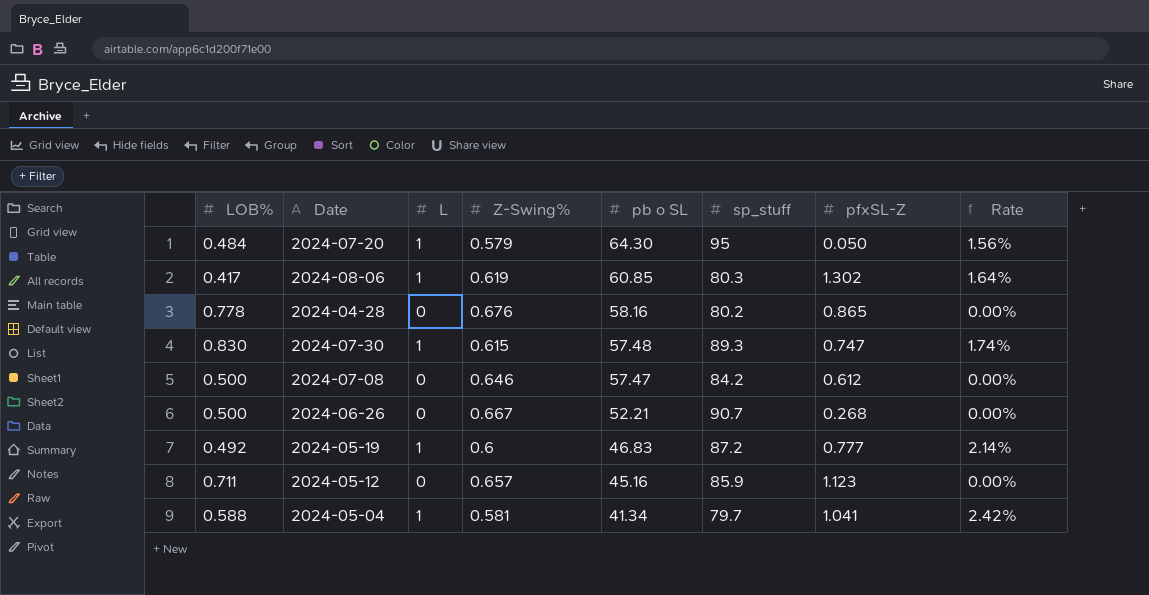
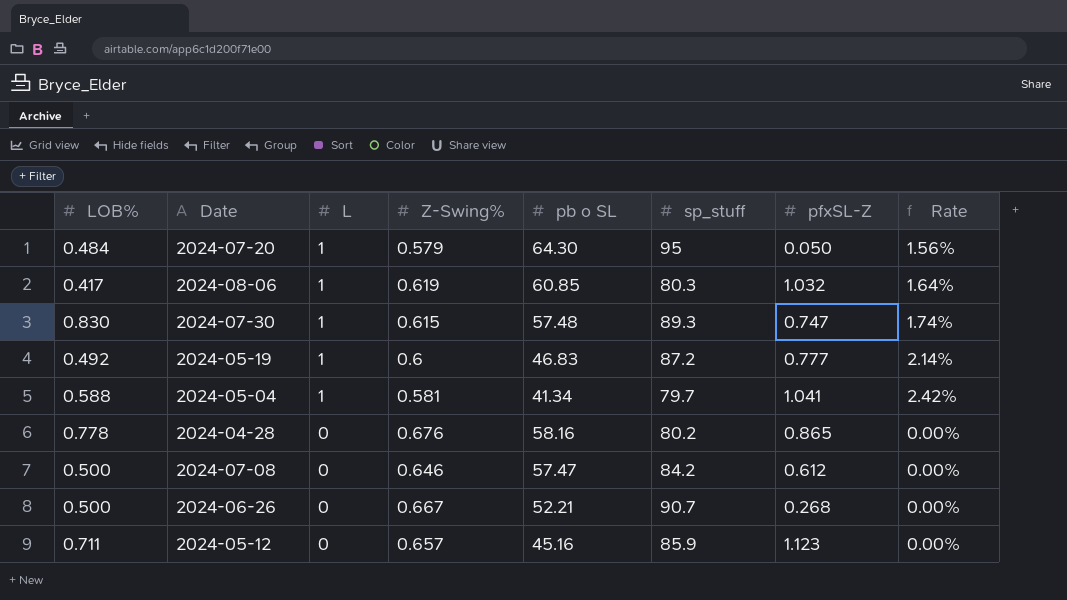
row order: pb o SL descending -> L descending
2024-08-06 | pfxSL-Z: 1.302 -> 1.032

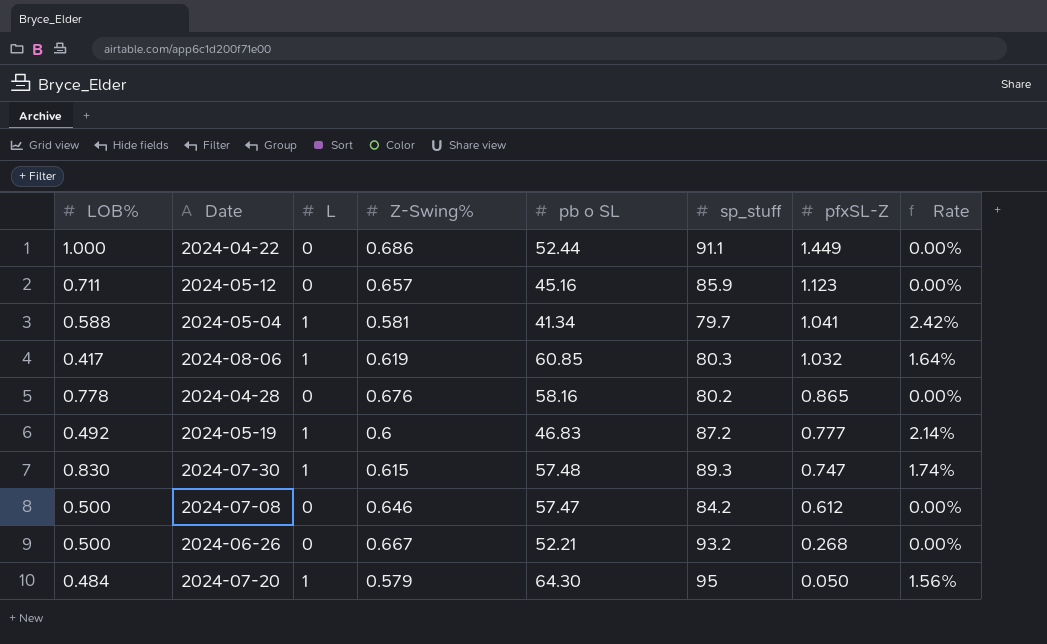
row order: L descending -> pfxSL-Z descending
row 2024-04-22: none -> 1.000 | 0 | 0.686 | 52.44 | 91.1 | 1.449 | 0.00%
2024-06-26 | sp_stuff: 90.7 -> 93.2

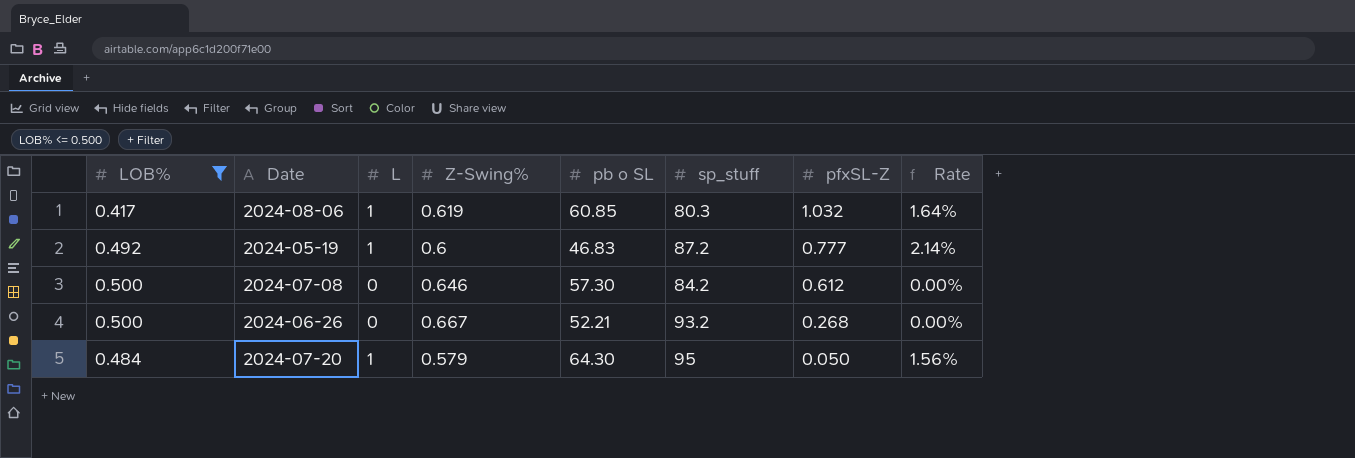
filter: none -> LOB% <= 0.500
2024-07-08 | pb o SL: 57.47 -> 57.30

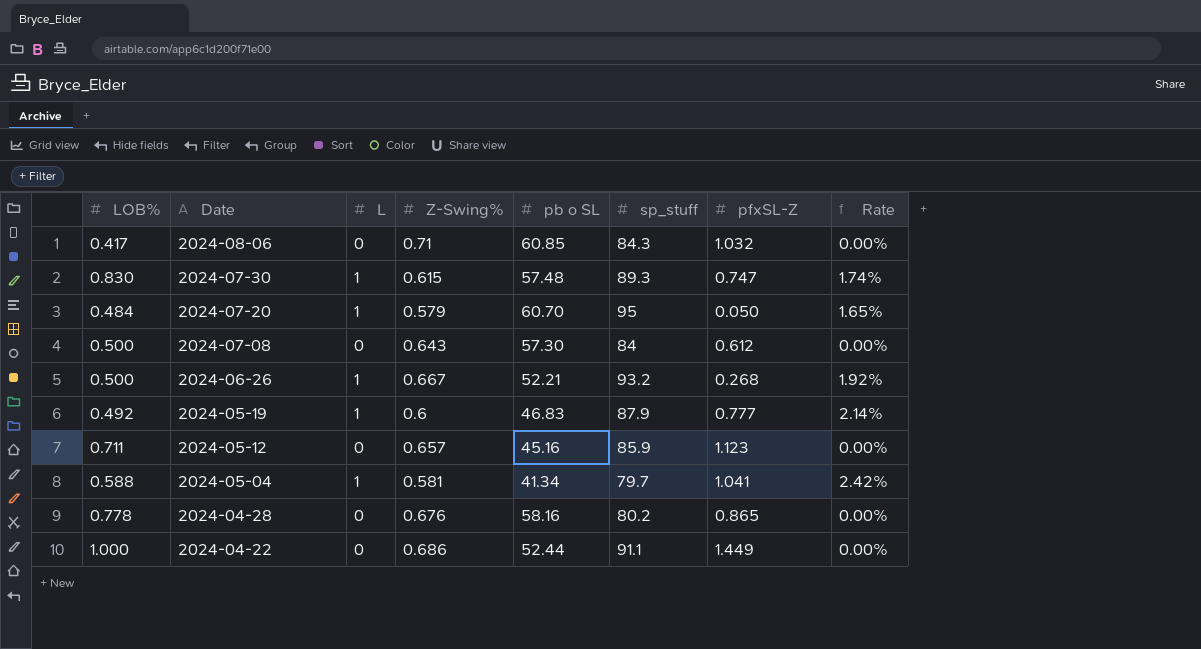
filter: LOB% <= 0.500 -> none
row order: pfxSL-Z descending -> Date descending
2024-08-06 | L: 1 -> 0
2024-08-06 | Z-Swing%: 0.619 -> 0.71
2024-08-06 | sp_stuff: 80.3 -> 84.3
2024-08-06 | Rate: 1.64% -> 0.00%
2024-07-20 | pb o SL: 64.30 -> 60.70
2024-07-20 | Rate: 1.56% -> 1.65%
2024-07-08 | Z-Swing%: 0.646 -> 0.643
2024-07-08 | sp_stuff: 84.2 -> 84
2024-06-26 | L: 0 -> 1
2024-06-26 | Rate: 0.00% -> 1.92%
2024-05-19 | sp_stuff: 87.2 -> 87.9

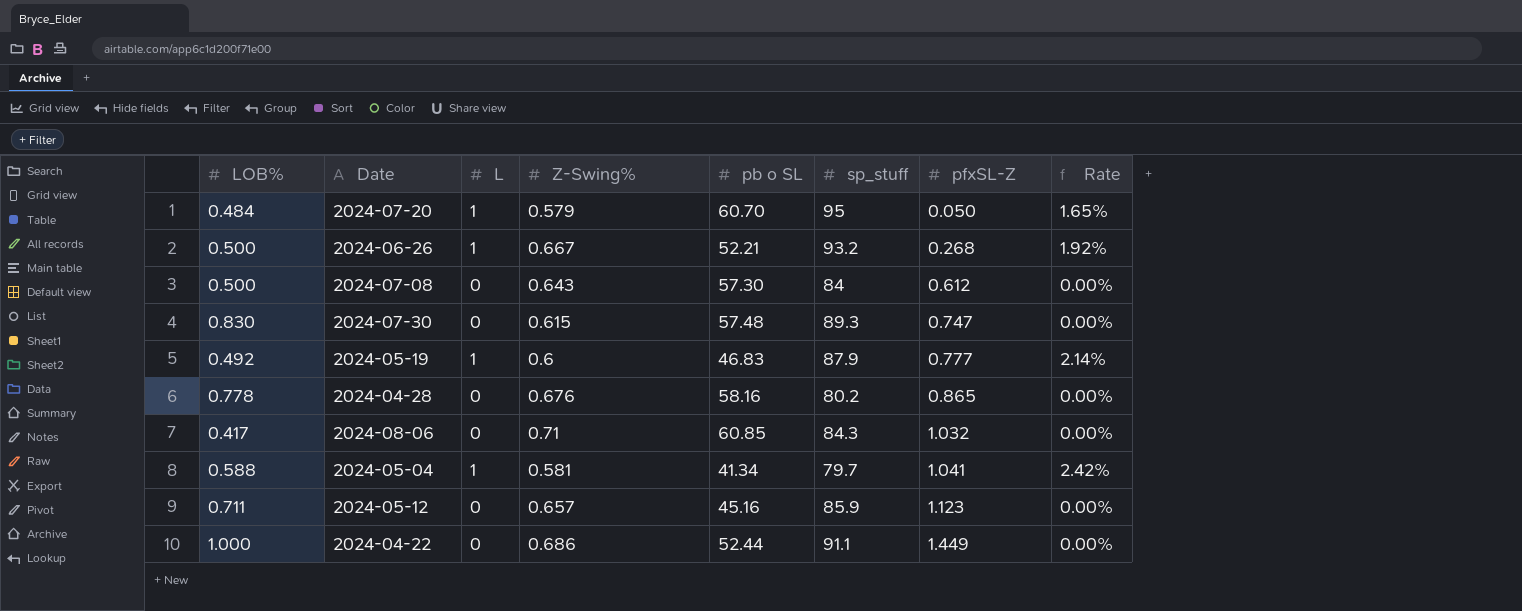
row order: Date descending -> pfxSL-Z ascending
2024-07-30 | L: 1 -> 0
2024-07-30 | Rate: 1.74% -> 0.00%

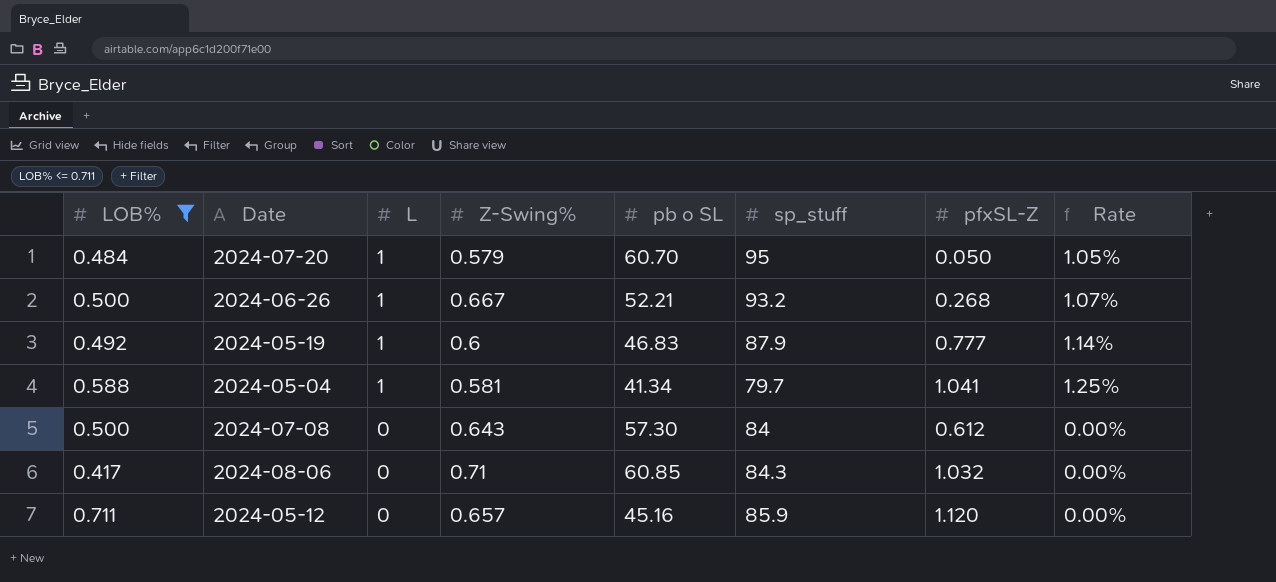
filter: none -> LOB% <= 0.711
row order: pfxSL-Z ascending -> L descending
column Rate | formula: [L] / [pb o SL] -> [L] / [sp_stuff]
2024-05-12 | pfxSL-Z: 1.123 -> 1.120

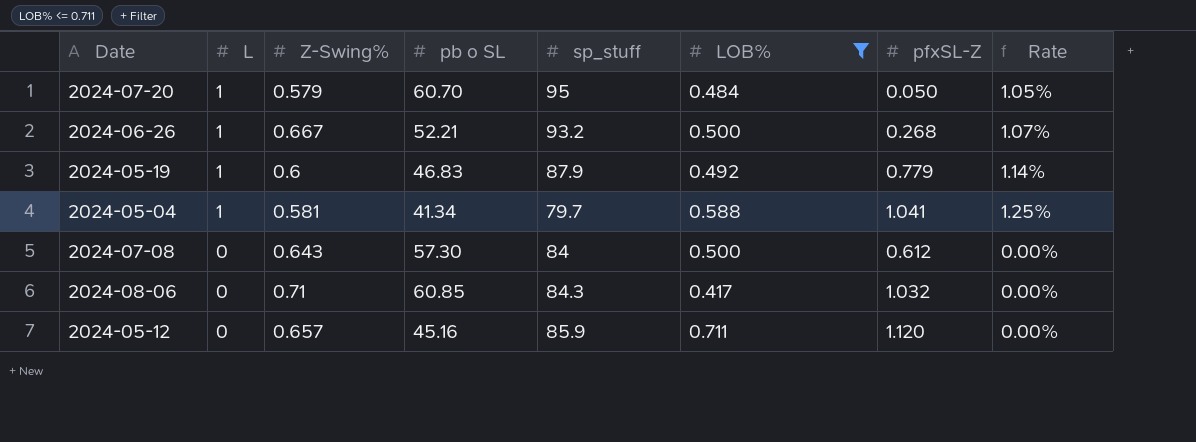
column LOB% | position: 1 -> 6
2024-05-19 | pfxSL-Z: 0.777 -> 0.779

